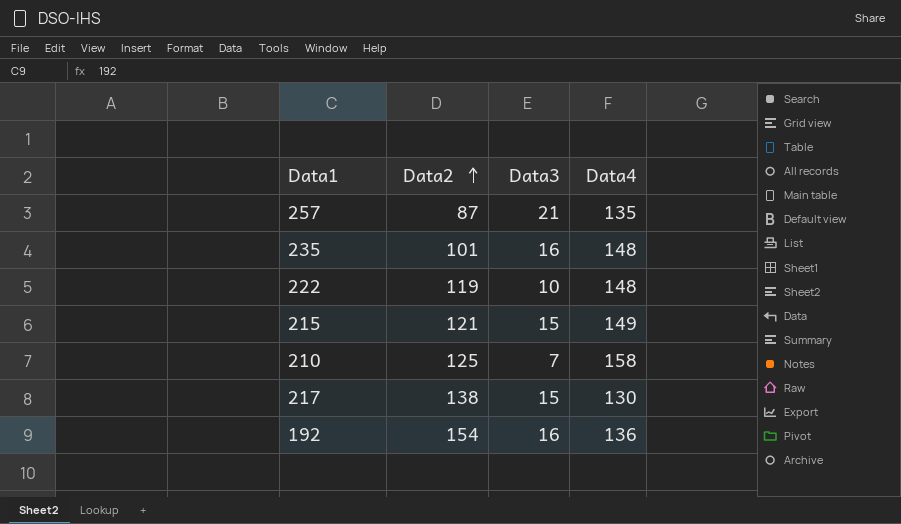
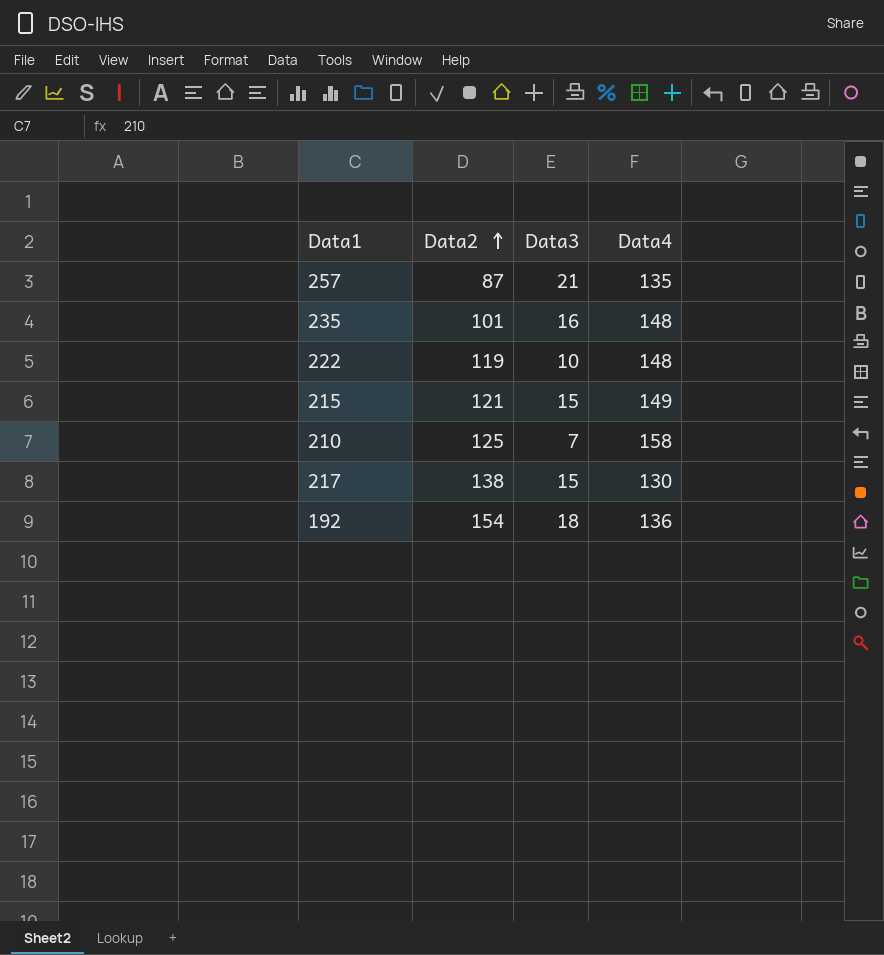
192 | Data3: 16 -> 18

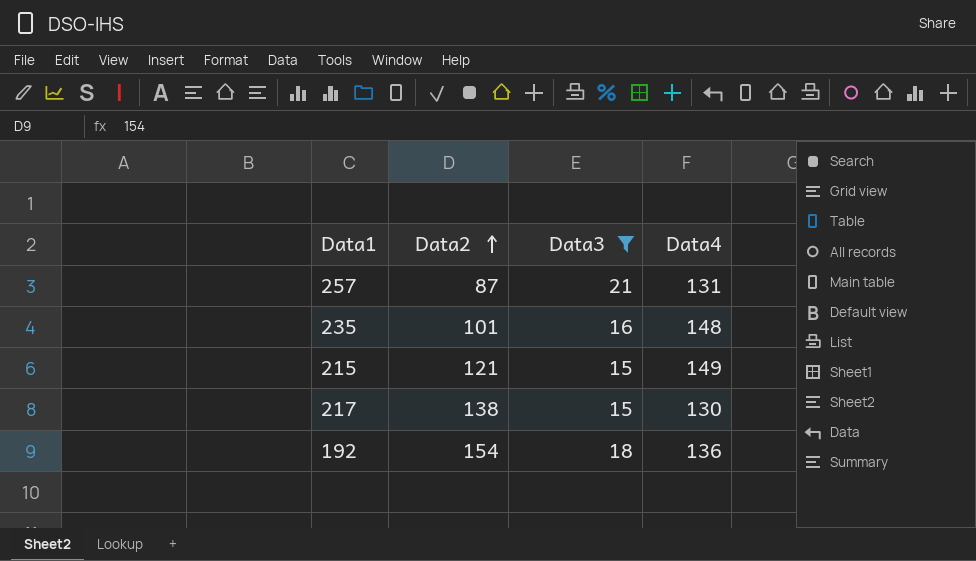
filter: none -> Data3 >= 15
257 | Data4: 135 -> 131

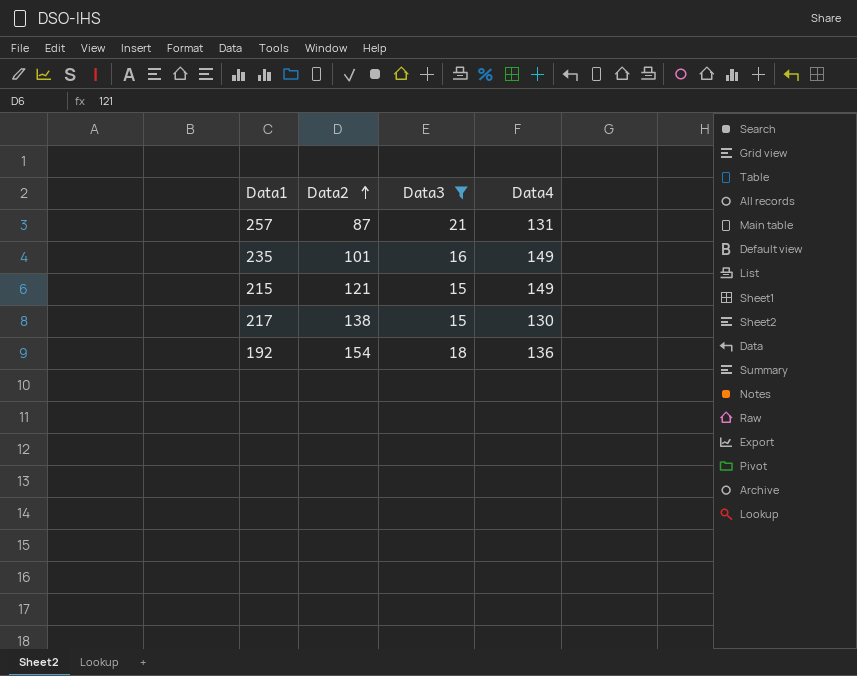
235 | Data4: 148 -> 149

